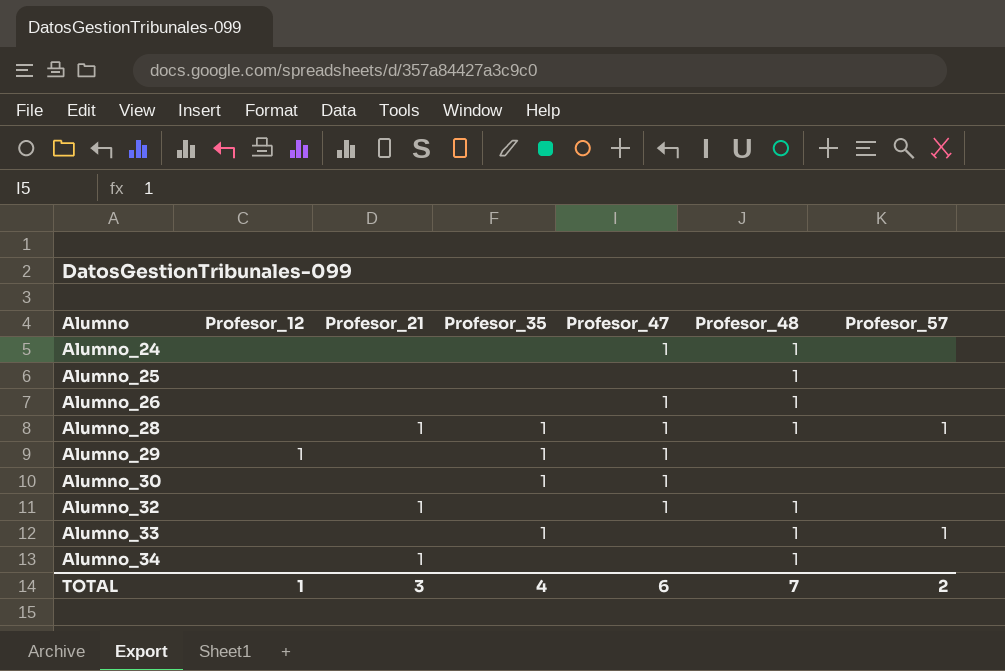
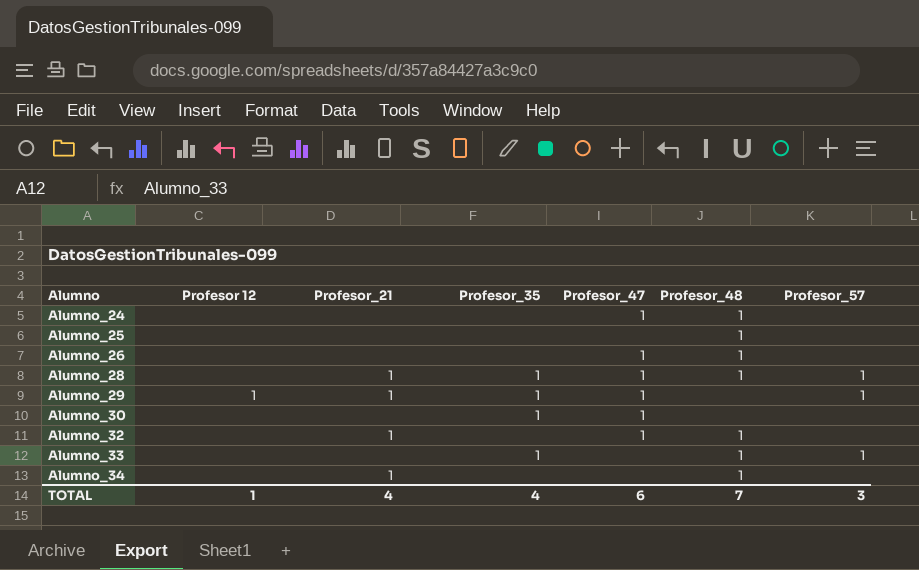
column name: Profesor_12 -> Profesor 12
Alumno_29 | Profesor_21: none -> 1
Alumno_29 | Profesor_57: none -> 1
TOTAL | Profesor_21: 3 -> 4
TOTAL | Profesor_57: 2 -> 3

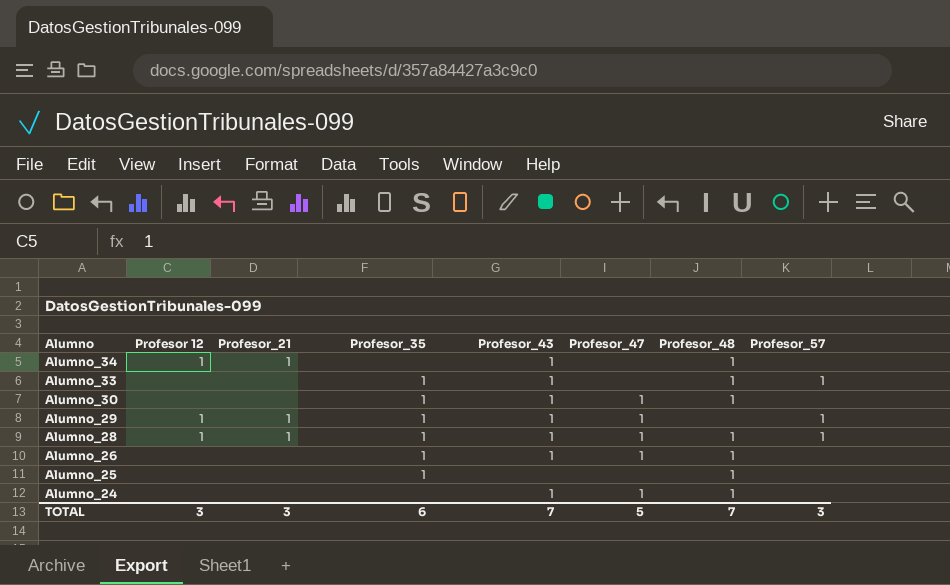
row order: Alumno ascending -> Alumno descending
column Profesor_43 | position: none -> 5
row Alumno_32: none | 1 | none | 1 | 1 | none -> none
Alumno_34 | Profesor 12: none -> 1
Alumno_30 | Profesor_48: none -> 1
Alumno_28 | Profesor 12: none -> 1
Alumno_26 | Profesor_35: none -> 1
Alumno_25 | Profesor_35: none -> 1
TOTAL | Profesor 12: 1 -> 3
TOTAL | Profesor_21: 4 -> 3
TOTAL | Profesor_35: 4 -> 6
TOTAL | Profesor_47: 6 -> 5

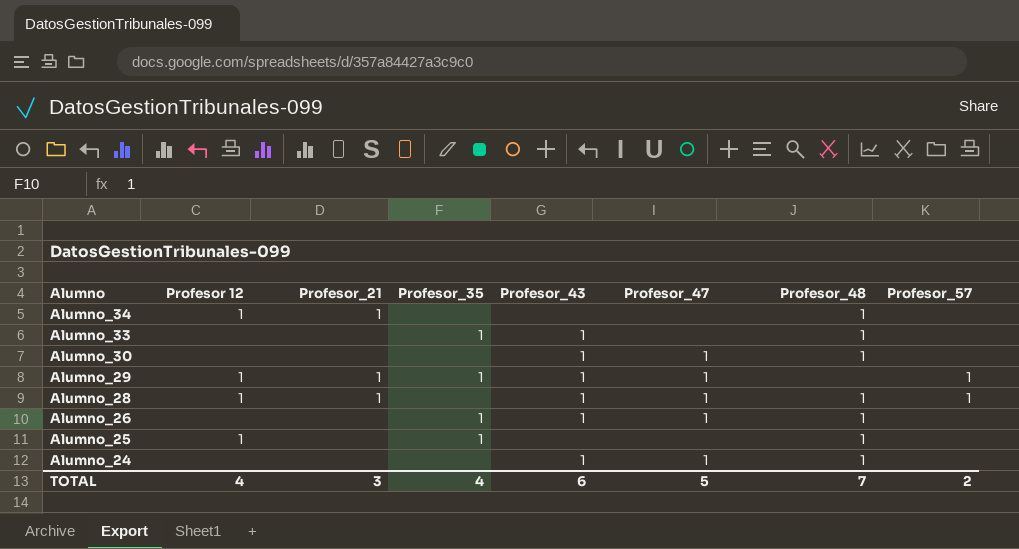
Alumno_34 | Profesor_43: 1 -> none
Alumno_33 | Profesor_57: 1 -> none
Alumno_30 | Profesor_35: 1 -> none
Alumno_28 | Profesor_35: 1 -> none
Alumno_25 | Profesor 12: none -> 1
TOTAL | Profesor 12: 3 -> 4
TOTAL | Profesor_35: 6 -> 4
TOTAL | Profesor_43: 7 -> 6
TOTAL | Profesor_57: 3 -> 2

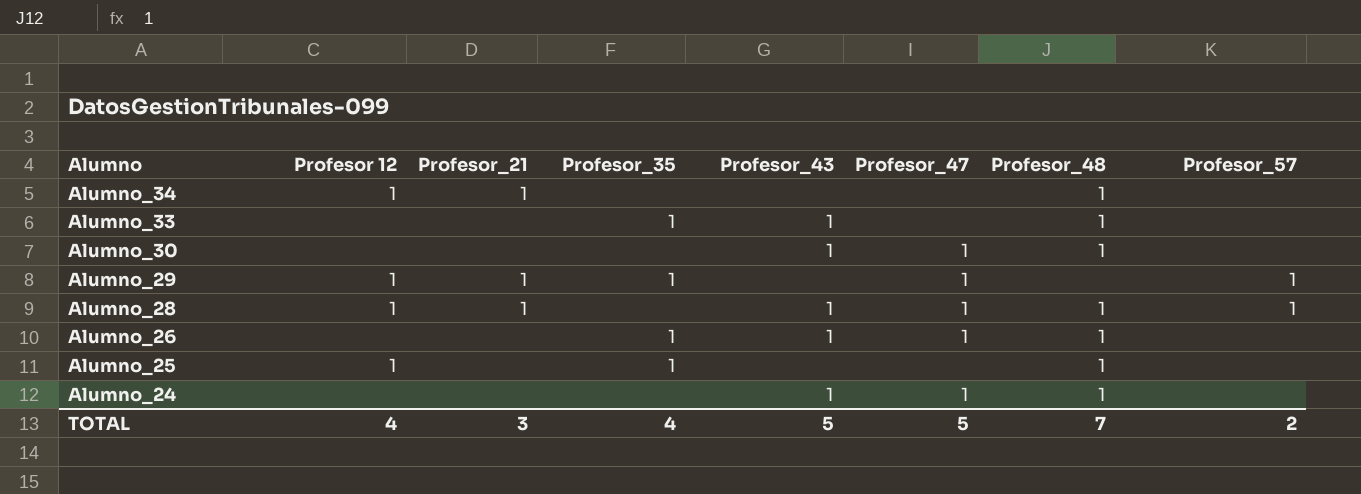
Alumno_29 | Profesor_43: 1 -> none
TOTAL | Profesor_43: 6 -> 5

